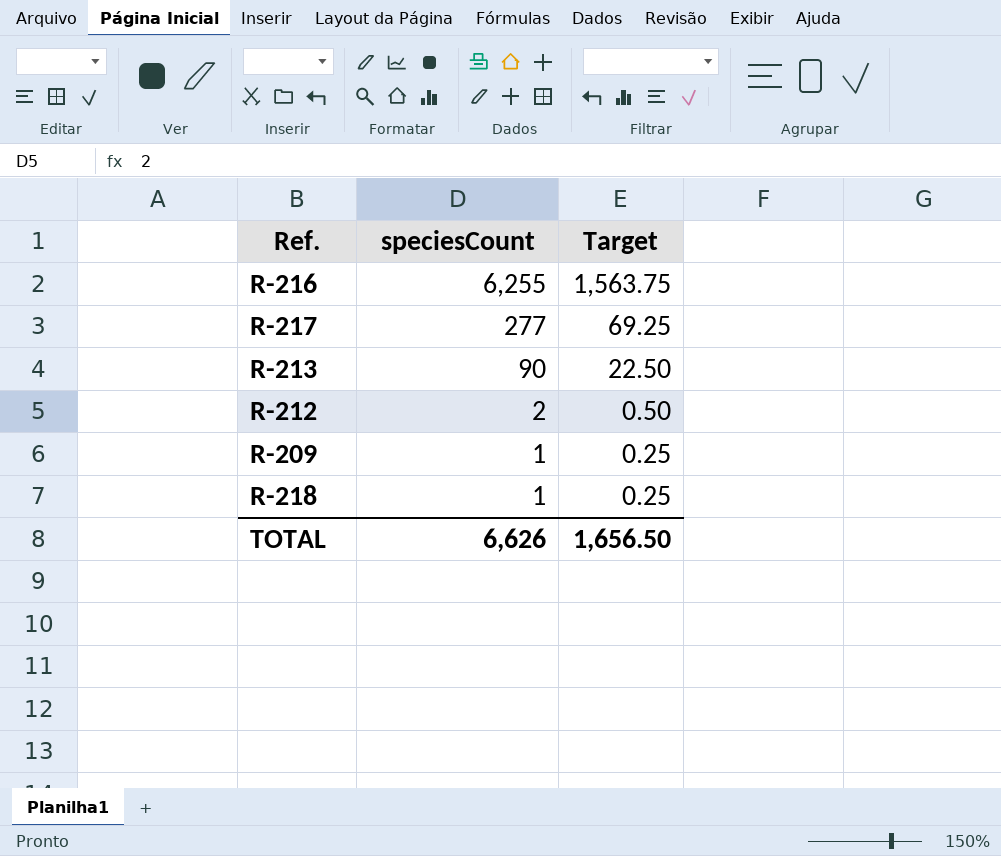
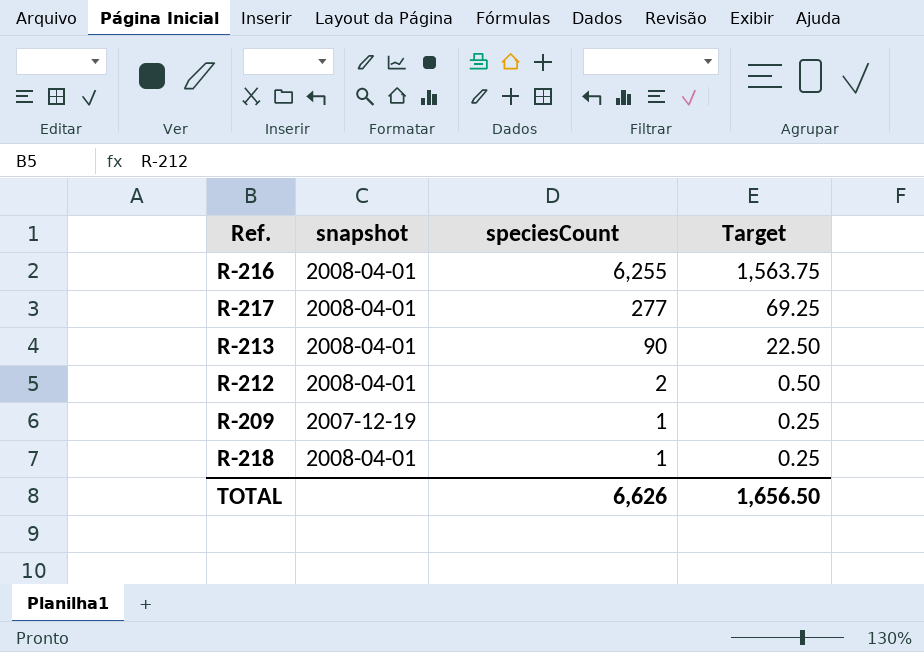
column snapshot | position: none -> 2

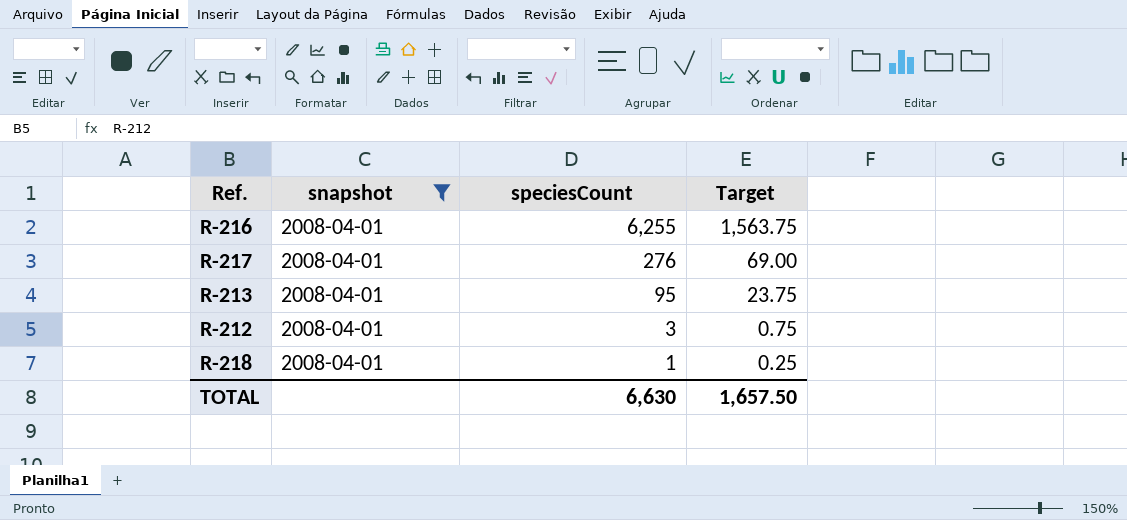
filter: none -> snapshot = 2008-04-01
R-217 | speciesCount: 277 -> 276
R-217 | Target: 69.25 -> 69.00
R-213 | speciesCount: 90 -> 95
R-213 | Target: 22.50 -> 23.75
R-212 | speciesCount: 2 -> 3
R-212 | Target: 0.50 -> 0.75
TOTAL | speciesCount: 6,626 -> 6,630
TOTAL | Target: 1,656.50 -> 1,657.50

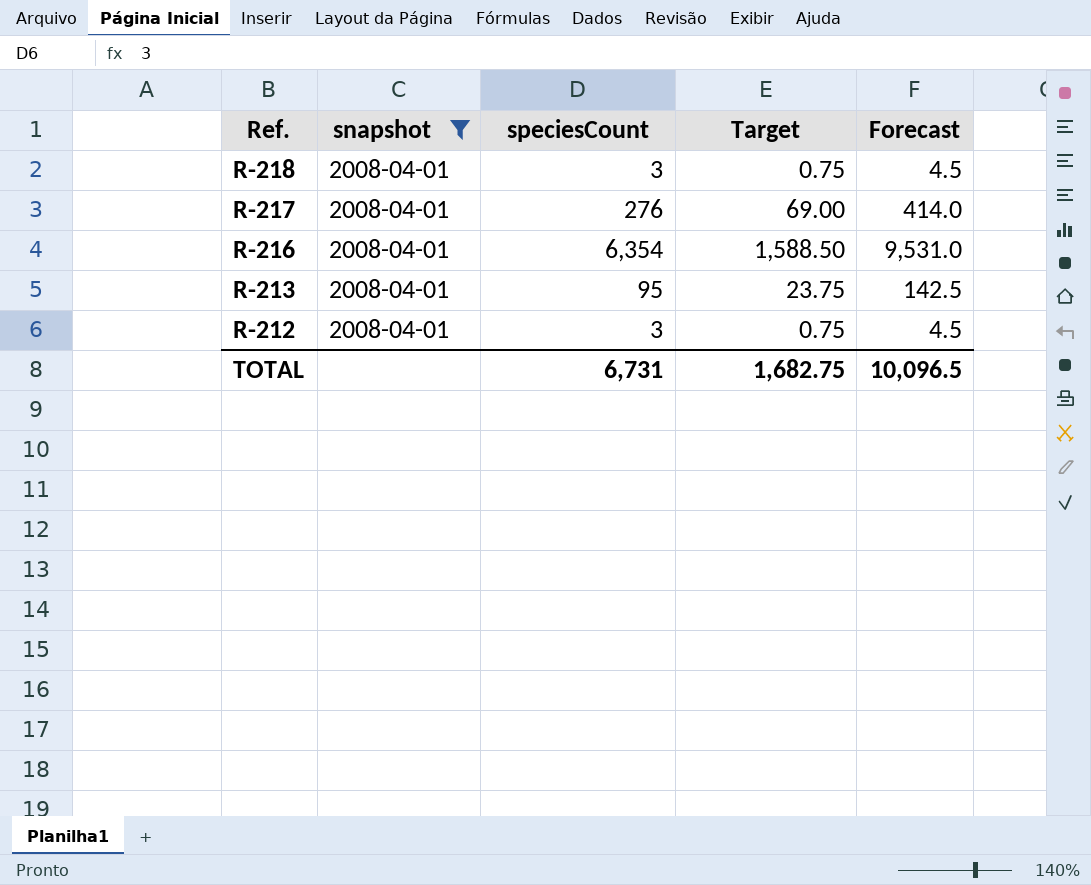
row order: speciesCount descending -> Ref. descending
column Forecast | formula: none -> [speciesCount] * 1.5
R-218 | speciesCount: 1 -> 3
R-218 | Target: 0.25 -> 0.75
R-216 | speciesCount: 6,255 -> 6,354
R-216 | Target: 1,563.75 -> 1,588.50
TOTAL | speciesCount: 6,630 -> 6,731
TOTAL | Target: 1,657.50 -> 1,682.75

